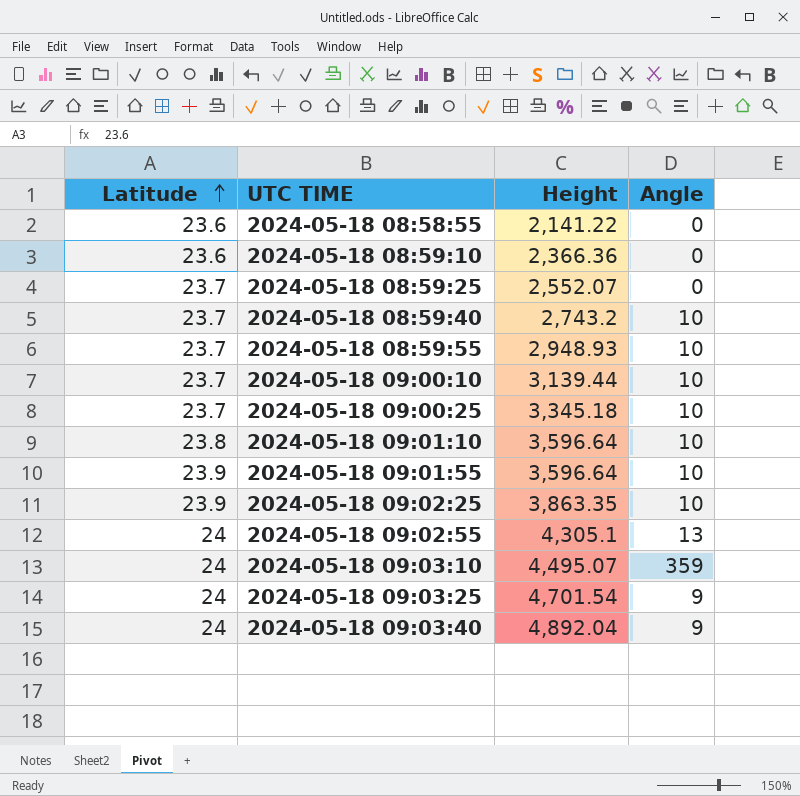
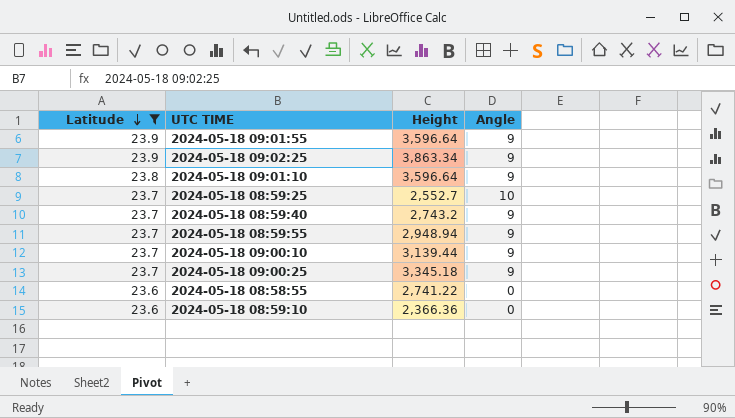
filter: none -> Latitude != 24
row order: Latitude ascending -> Latitude descending
2024-05-18 09:01:55 | Angle: 10 -> 9
2024-05-18 09:02:25 | Height: 3,863.35 -> 3,863.34
2024-05-18 09:02:25 | Angle: 10 -> 9
2024-05-18 09:01:10 | Angle: 10 -> 9
2024-05-18 08:59:25 | Height: 2,552.07 -> 2,552.7
2024-05-18 08:59:25 | Angle: 0 -> 10
2024-05-18 08:59:40 | Angle: 10 -> 9
2024-05-18 08:59:55 | Height: 2,948.93 -> 2,948.94
2024-05-18 08:59:55 | Angle: 10 -> 9
2024-05-18 09:00:10 | Angle: 10 -> 9
2024-05-18 09:00:25 | Angle: 10 -> 9
2024-05-18 08:58:55 | Height: 2,141.22 -> 2,741.22

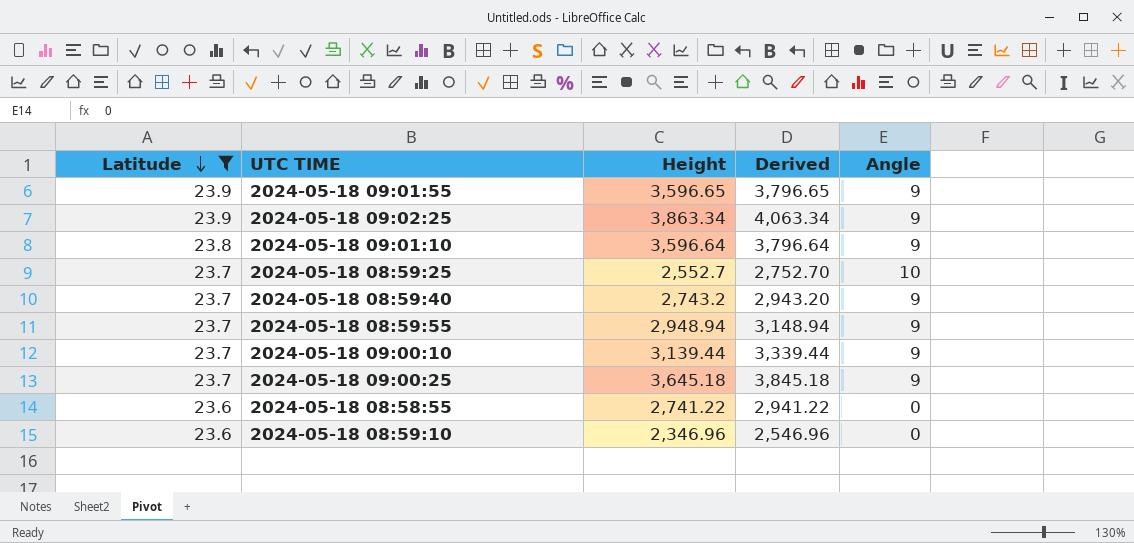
column Derived | formula: none -> [Height] + 200
2024-05-18 09:01:55 | Height: 3,596.64 -> 3,596.65
2024-05-18 09:00:25 | Height: 3,345.18 -> 3,645.18
2024-05-18 08:59:10 | Height: 2,366.36 -> 2,346.96

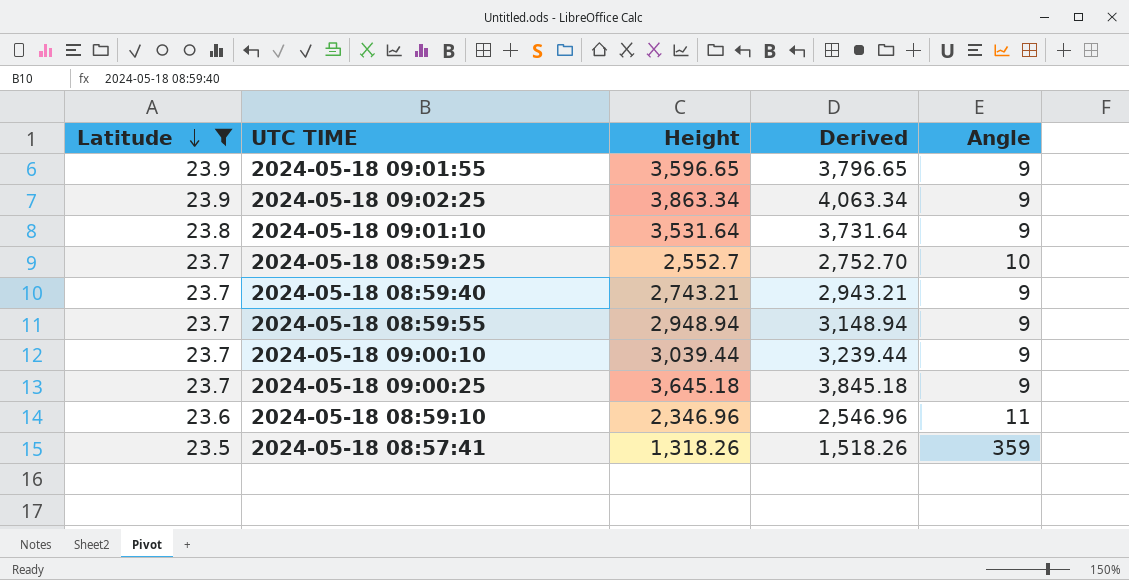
row 2024-05-18 08:58:55: 23.6 | 2,741.22 | 2,941.22 | 0 -> none
2024-05-18 09:01:10 | Height: 3,596.64 -> 3,531.64
2024-05-18 09:01:10 | Derived: 3,796.64 -> 3,731.64
2024-05-18 08:59:40 | Height: 2,743.2 -> 2,743.21
2024-05-18 08:59:40 | Derived: 2,943.20 -> 2,943.21
2024-05-18 09:00:10 | Height: 3,139.44 -> 3,039.44
2024-05-18 09:00:10 | Derived: 3,339.44 -> 3,239.44
2024-05-18 08:59:10 | Angle: 0 -> 11
row 2024-05-18 08:57:41: none -> 23.5 | 1,318.26 | 1,518.26 | 359

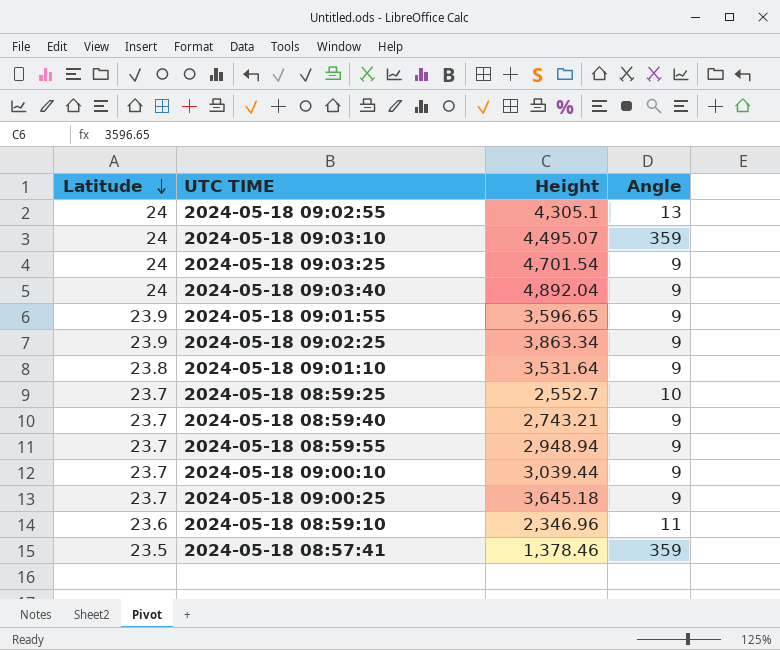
filter: Latitude != 24 -> none
column Derived | formula: [Height] + 200 -> none
2024-05-18 08:57:41 | Height: 1,318.26 -> 1,378.46

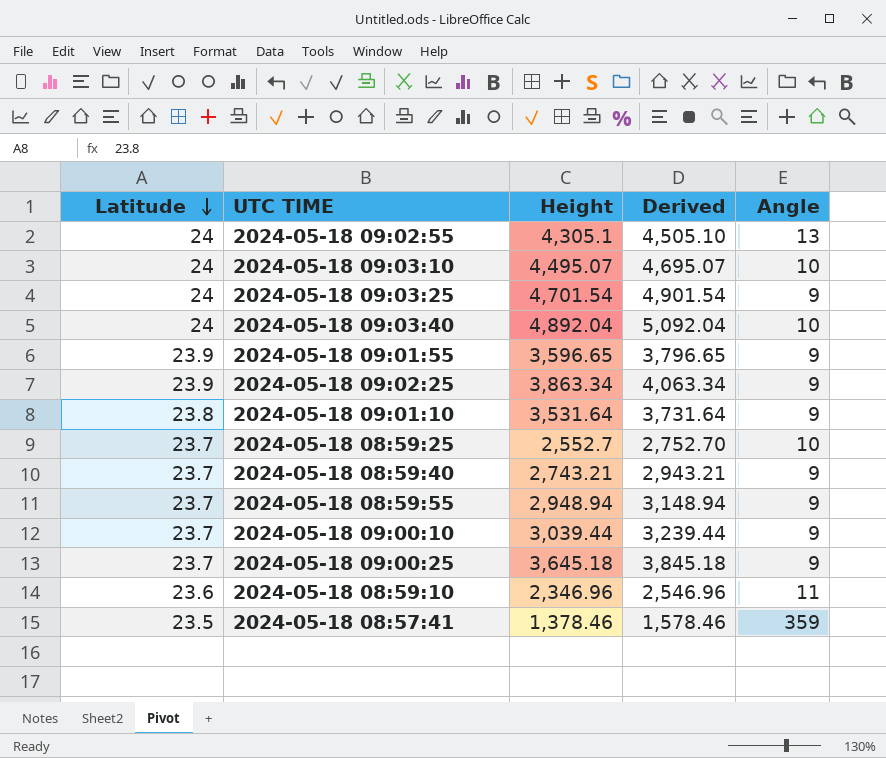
column Derived | formula: none -> [Height] + 200
2024-05-18 09:03:10 | Angle: 359 -> 10
2024-05-18 09:03:40 | Angle: 9 -> 10

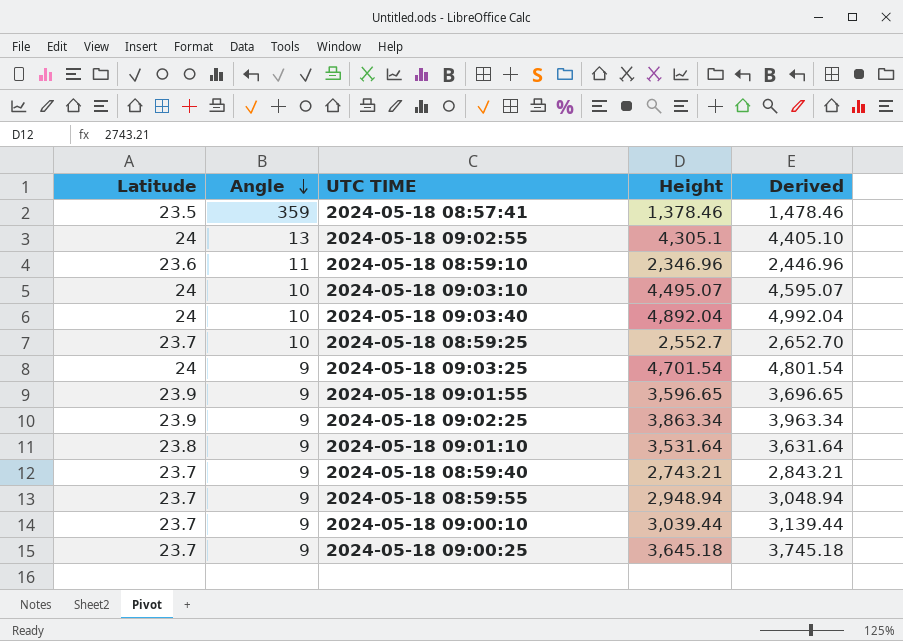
row order: Latitude descending -> Angle descending
column Angle | position: 5 -> 2
column Derived | formula: [Height] + 200 -> [Height] + 100

